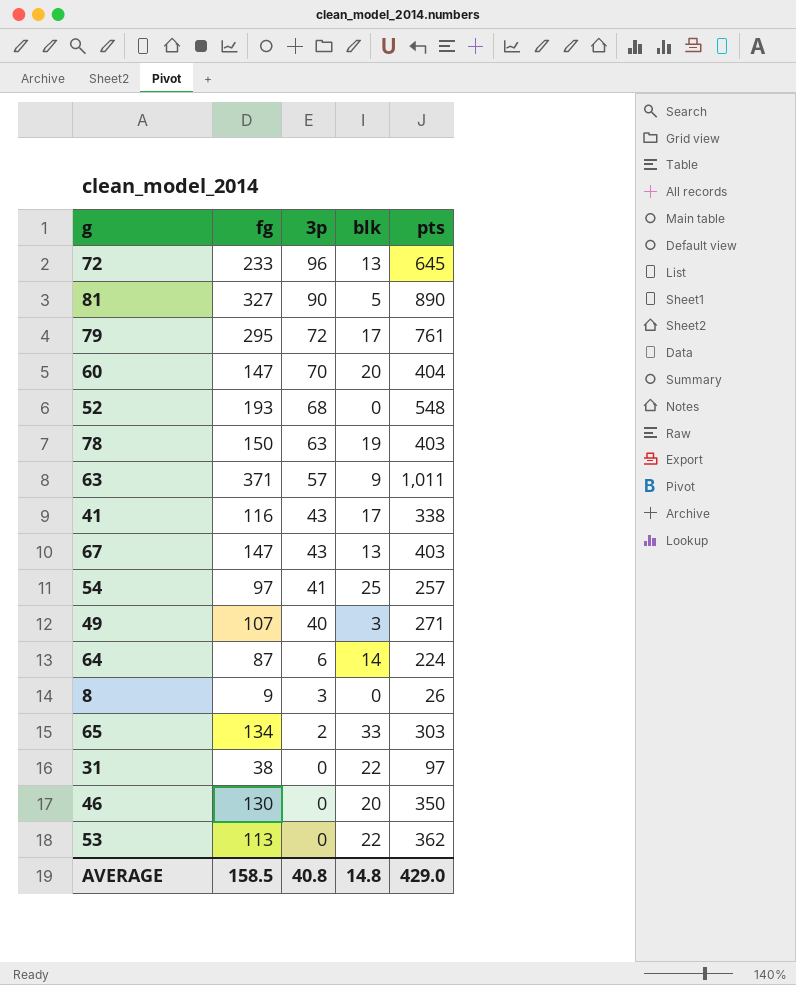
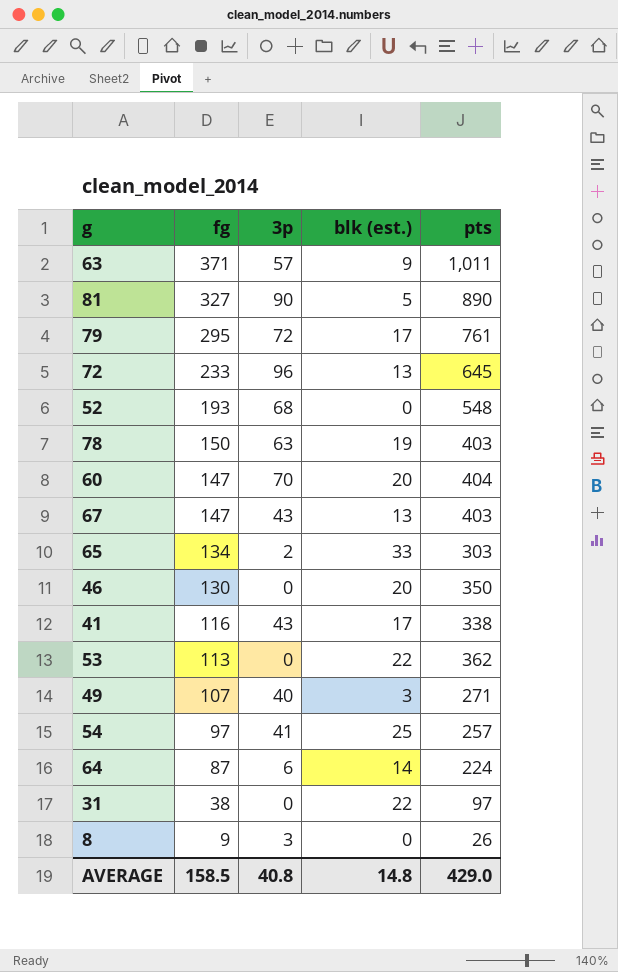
row order: 3p descending -> fg descending
column name: blk -> blk (est.)

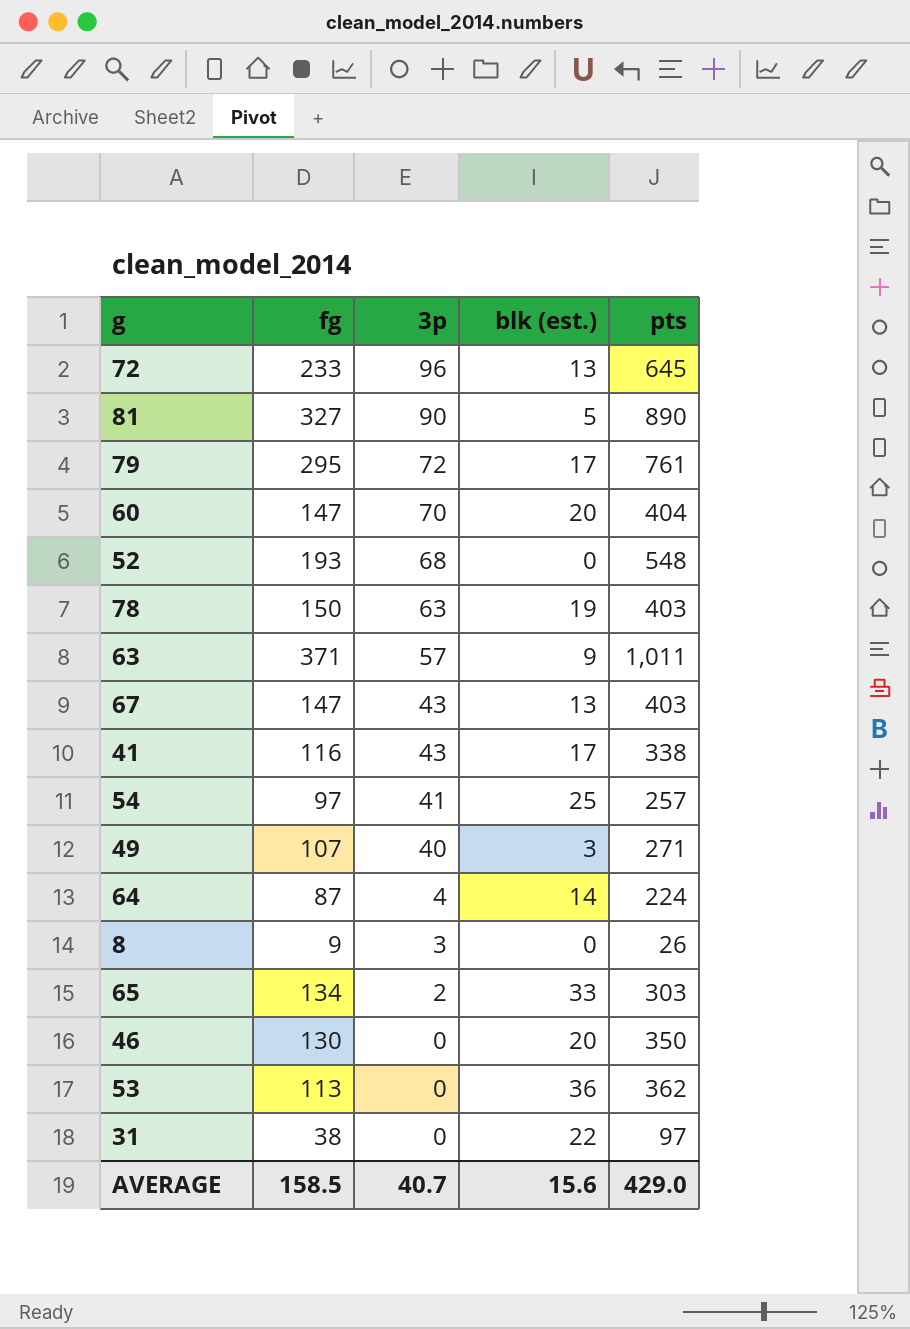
row order: fg descending -> 3p descending
64 | 3p: 6 -> 4
53 | blk (est.): 22 -> 36
AVERAGE | 3p: 40.8 -> 40.7
AVERAGE | blk (est.): 14.8 -> 15.6

